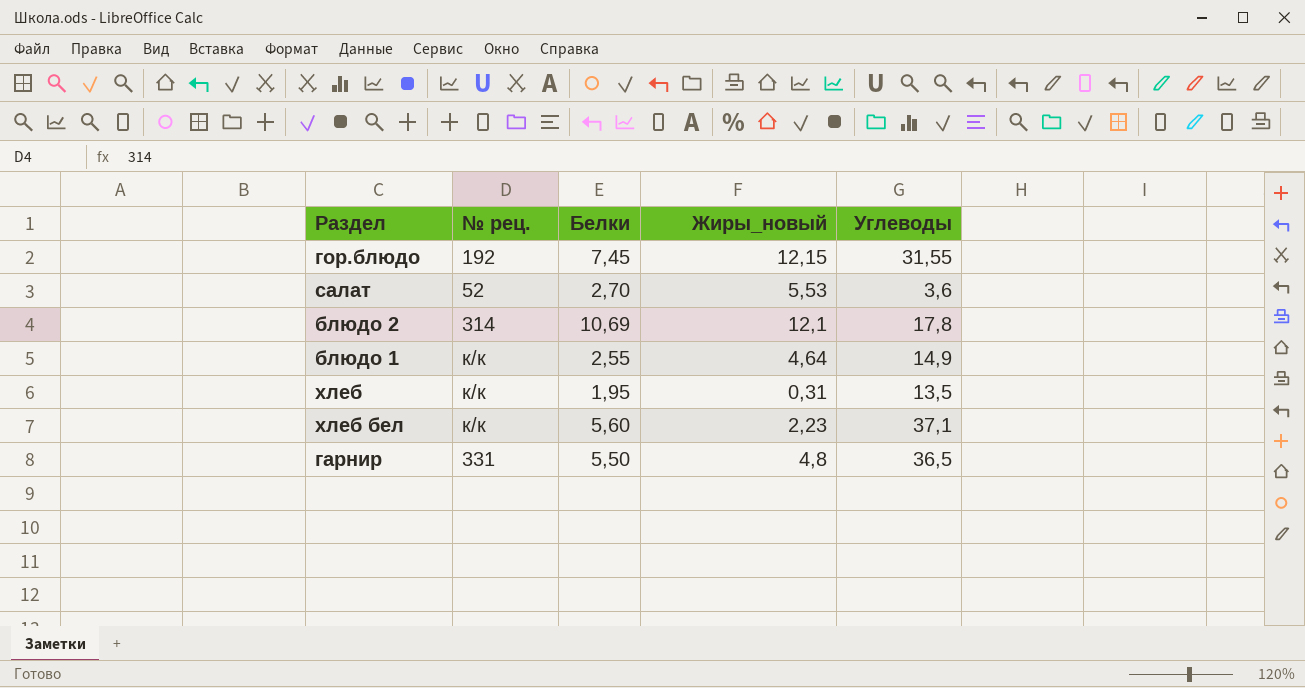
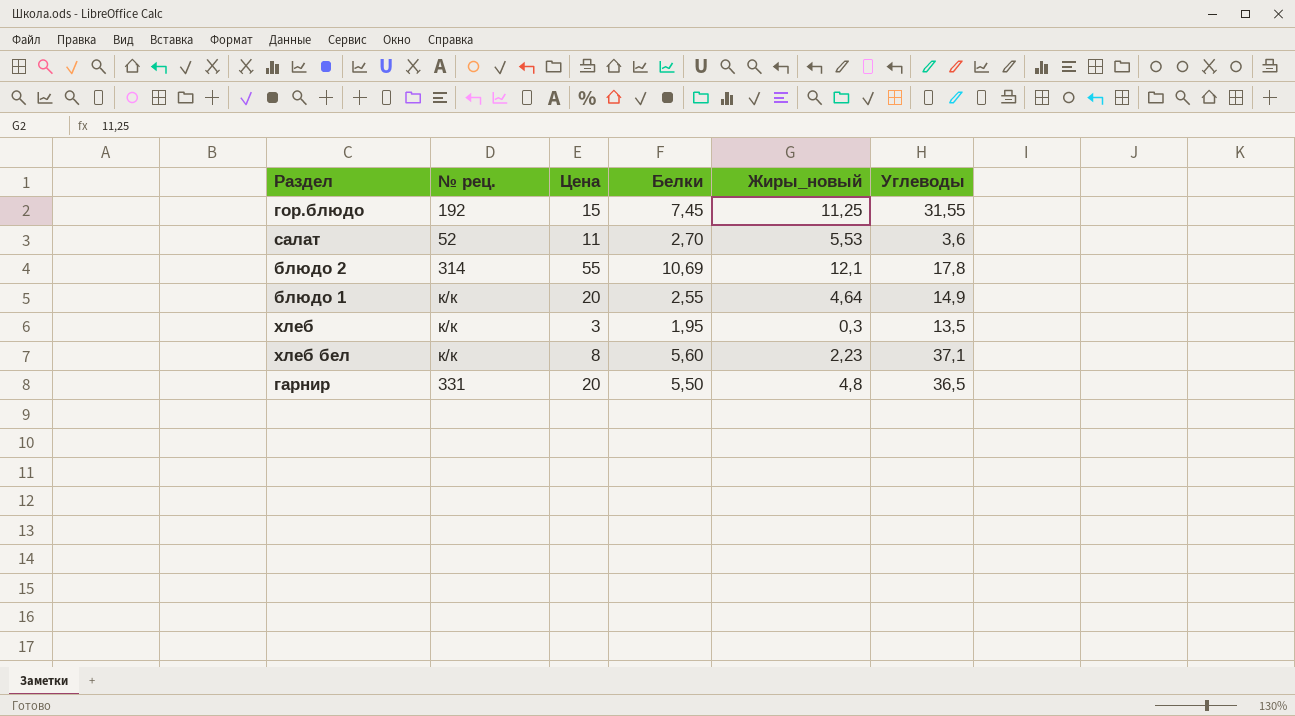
column Цена | position: none -> 3
гор.блюдо | Жиры_новый: 12,15 -> 11,25
хлеб | Жиры_новый: 0,31 -> 0,3

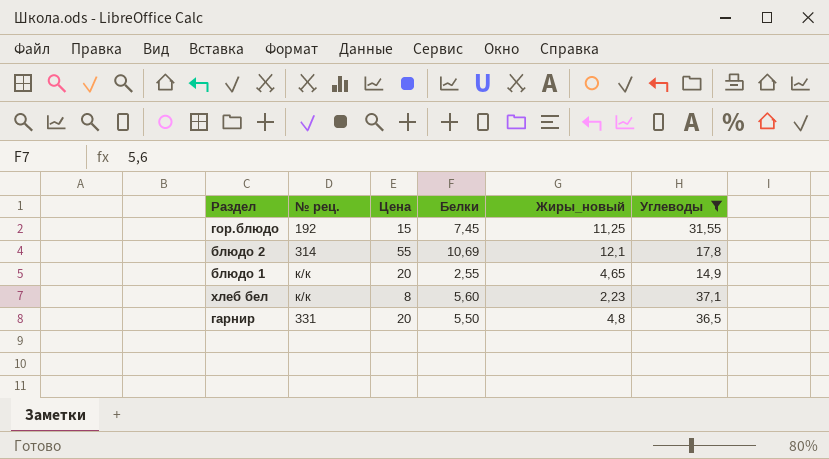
filter: none -> Углеводы >= 14,9
блюдо 1 | Жиры_новый: 4,64 -> 4,65

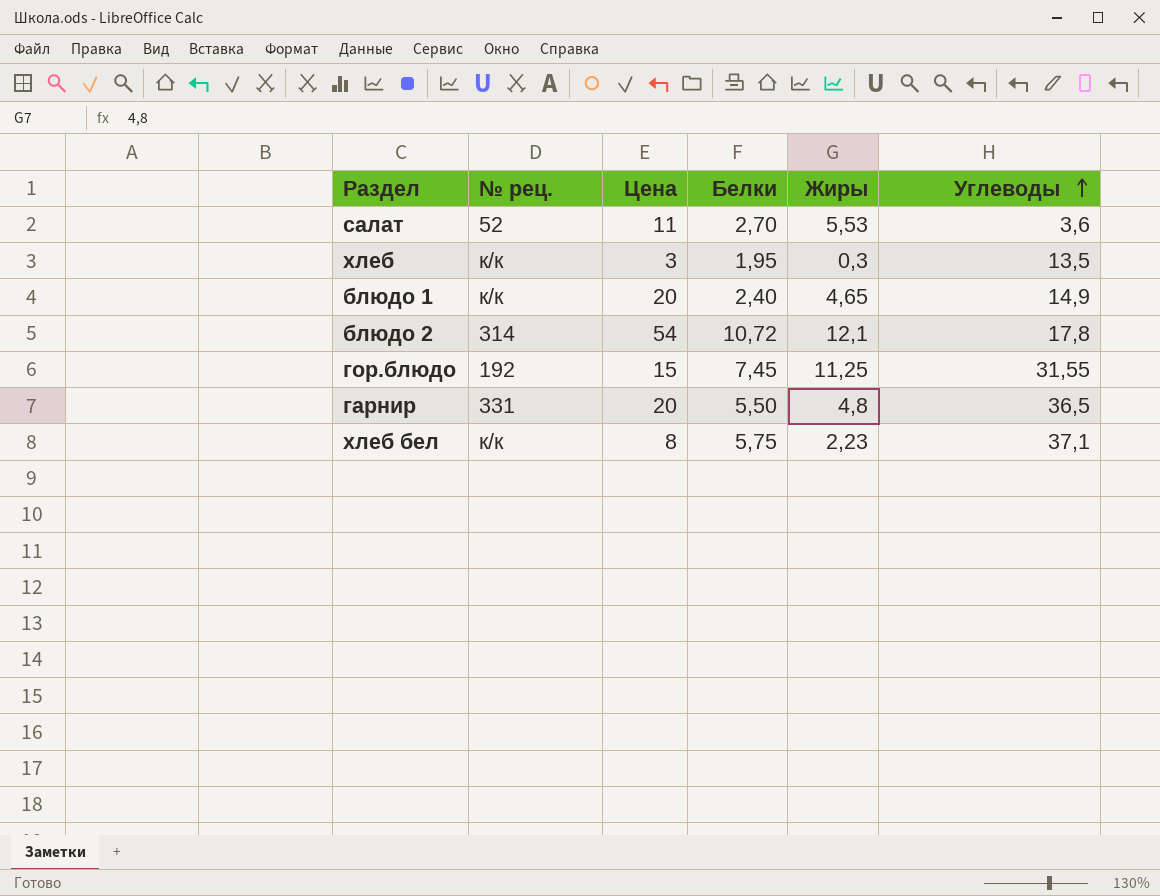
filter: Углеводы >= 14,9 -> none
row order: none -> Углеводы ascending
column name: Жиры_новый -> Жиры
блюдо 1 | Белки: 2,55 -> 2,40
блюдо 2 | Цена: 55 -> 54
блюдо 2 | Белки: 10,69 -> 10,72
хлеб бел | Белки: 5,60 -> 5,75

